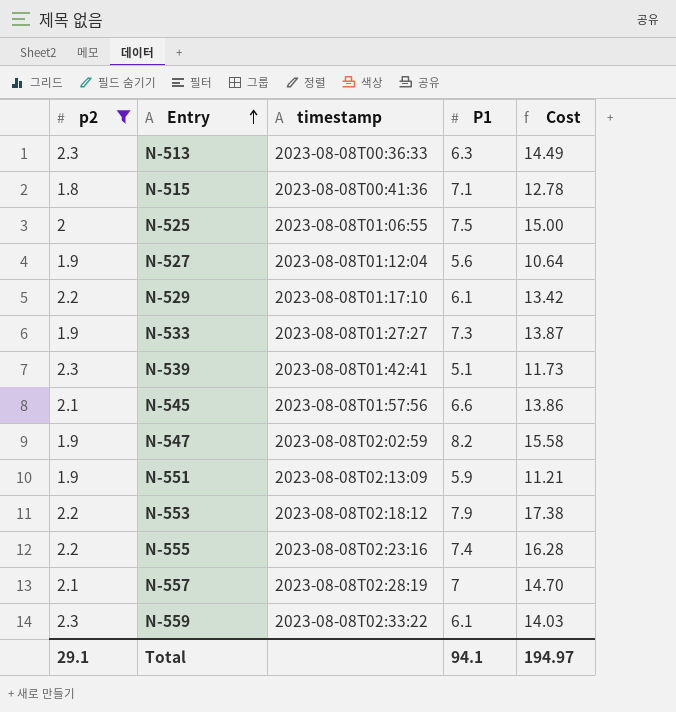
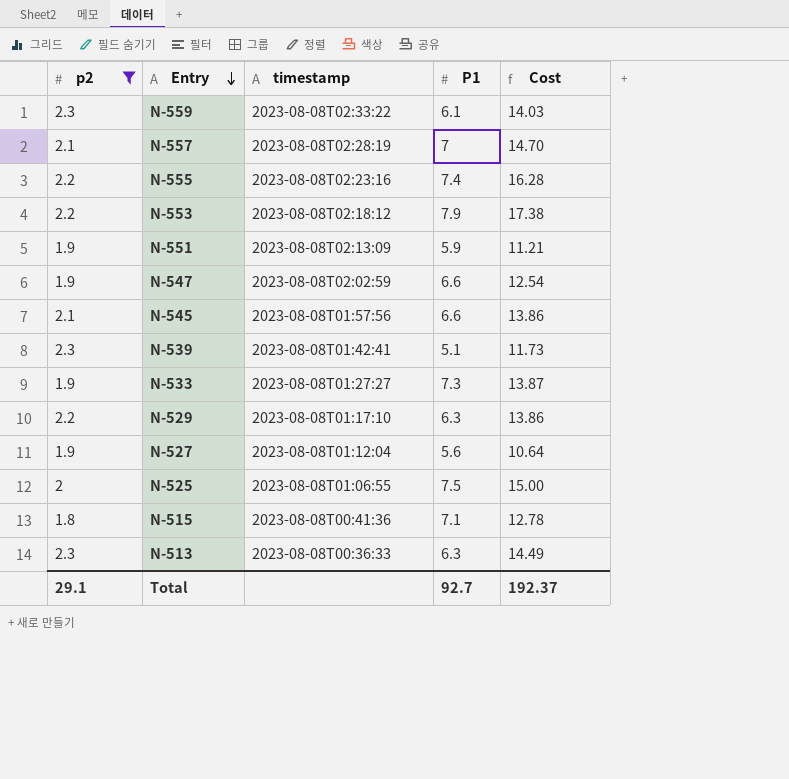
row order: Entry ascending -> Entry descending
N-547 | P1: 8.2 -> 6.6
N-547 | Cost: 15.58 -> 12.54
N-529 | P1: 6.1 -> 6.3
N-529 | Cost: 13.42 -> 13.86
Total | P1: 94.1 -> 92.7
Total | Cost: 194.97 -> 192.37

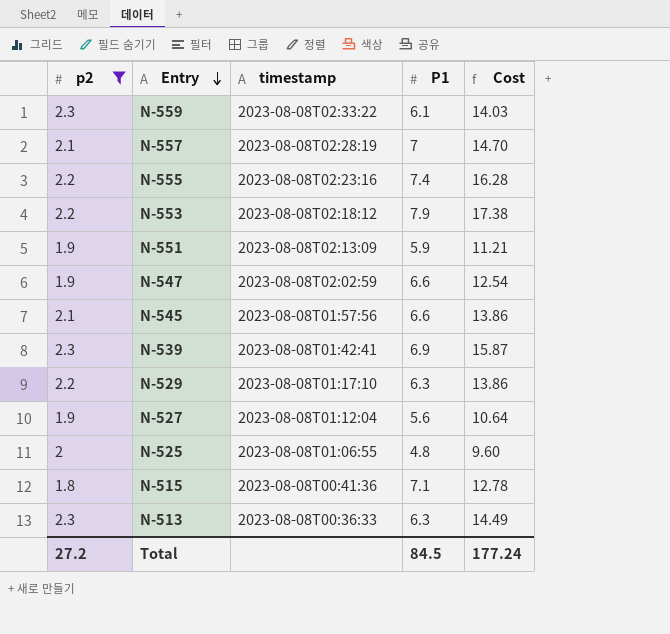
row N-533: 1.9 | 2023-08-08T01:27:27 | 7.3 | 13.87 -> none
N-539 | P1: 5.1 -> 6.9
N-539 | Cost: 11.73 -> 15.87
N-525 | P1: 7.5 -> 4.8
N-525 | Cost: 15.00 -> 9.60
Total | p2: 29.1 -> 27.2
Total | P1: 92.7 -> 84.5
Total | Cost: 192.37 -> 177.24

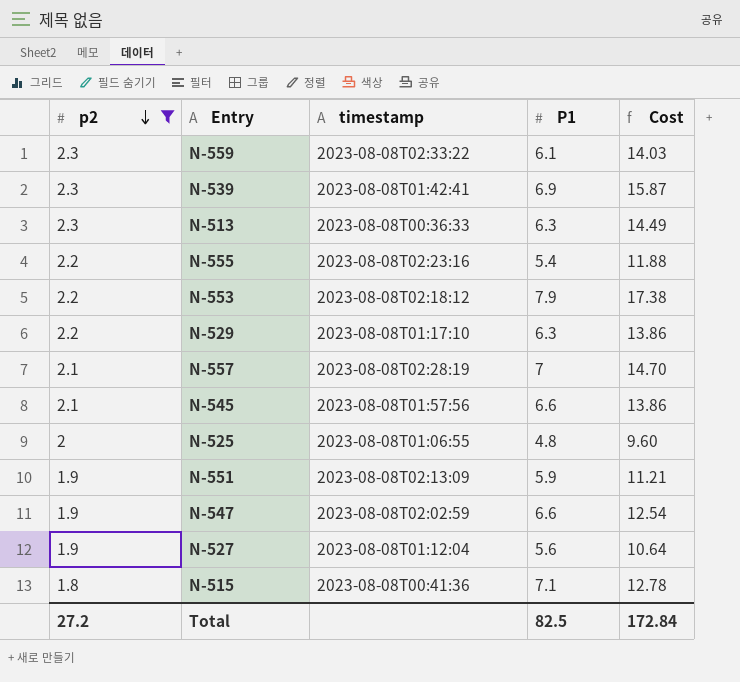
row order: Entry descending -> p2 descending
N-555 | P1: 7.4 -> 5.4
N-555 | Cost: 16.28 -> 11.88
Total | P1: 84.5 -> 82.5
Total | Cost: 177.24 -> 172.84

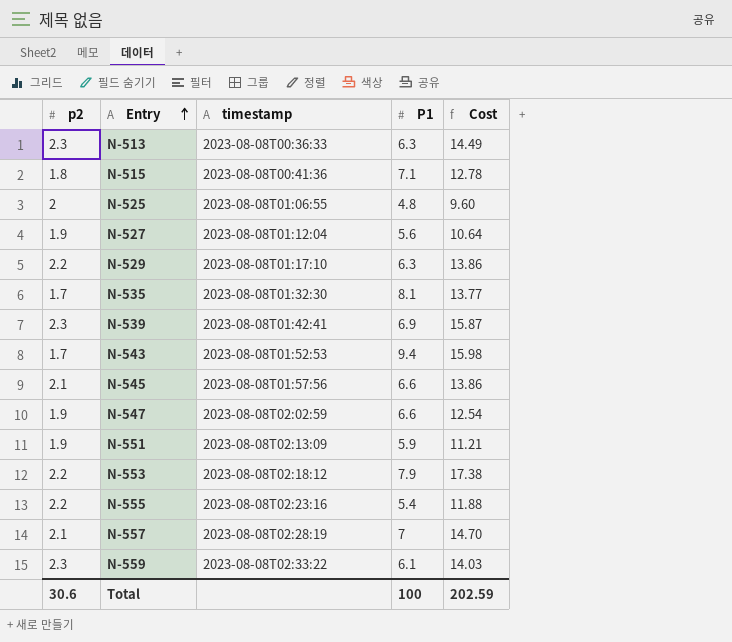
filter: p2 != 1.7 -> none
row order: p2 descending -> Entry ascending
Total | p2: 27.2 -> 30.6
Total | P1: 82.5 -> 100
Total | Cost: 172.84 -> 202.59

